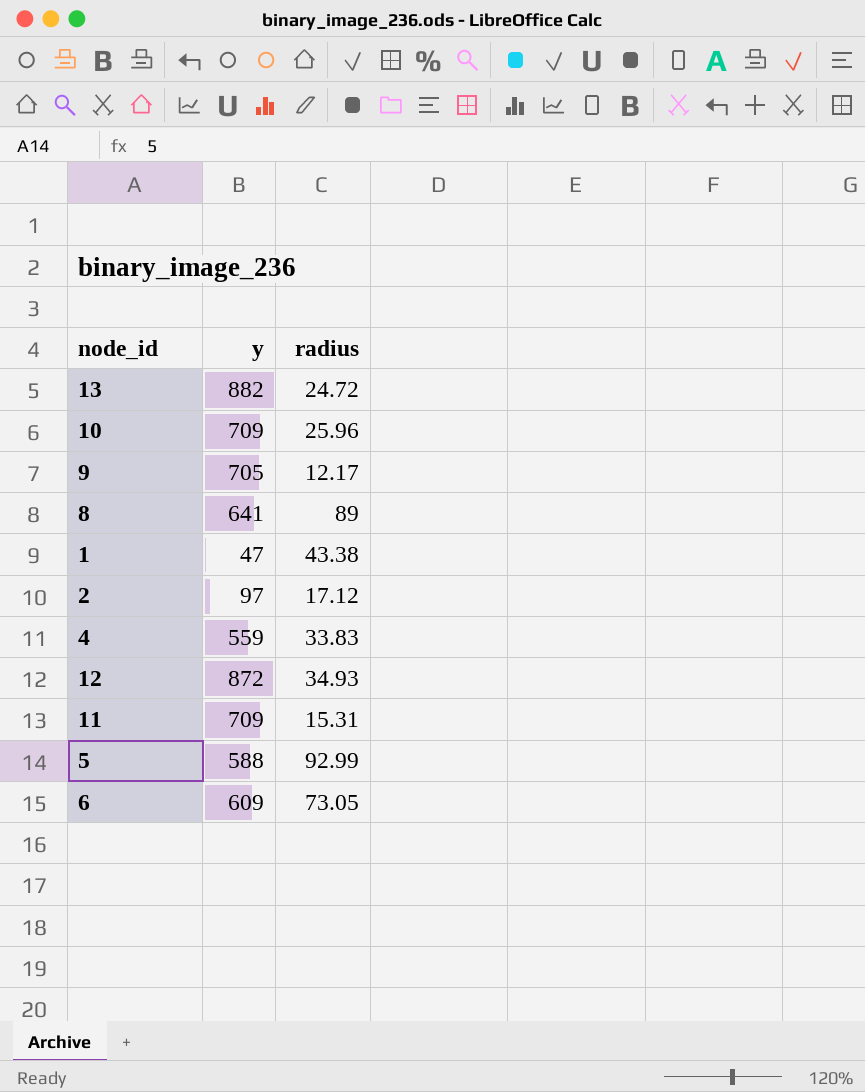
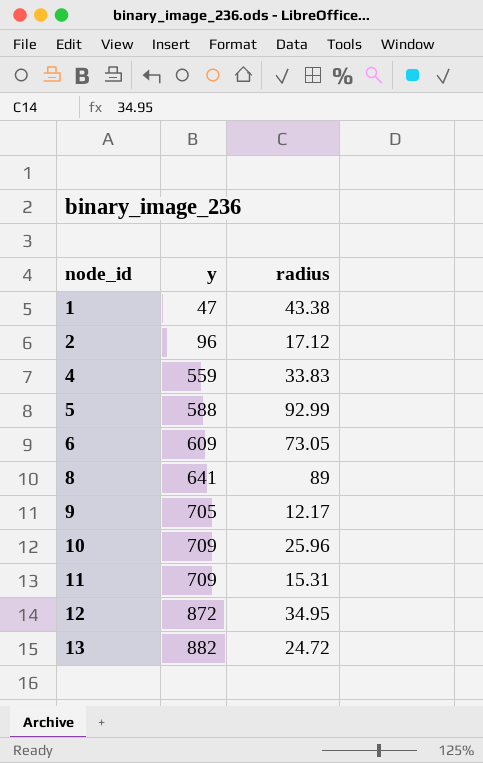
row order: none -> node_id ascending
2 | y: 97 -> 96
12 | radius: 34.93 -> 34.95

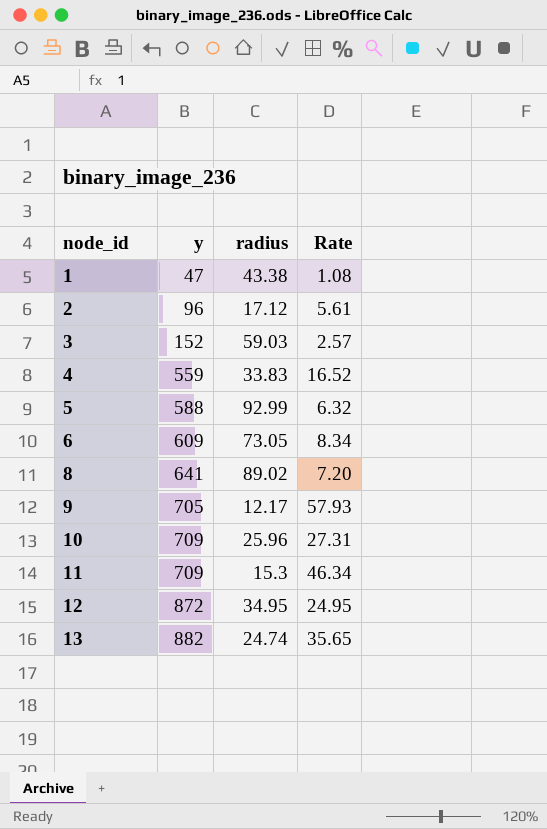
column Rate | formula: none -> [y] / [radius]
row 3: none -> 152 | 59.03 | 2.57
8 | radius: 89 -> 89.02
11 | radius: 15.31 -> 15.3
13 | radius: 24.72 -> 24.74

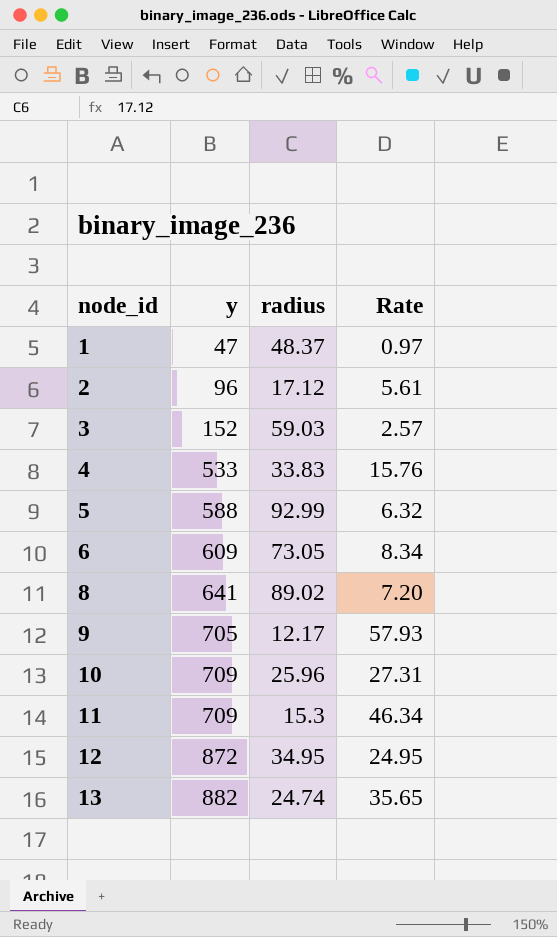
1 | radius: 43.38 -> 48.37
1 | Rate: 1.08 -> 0.97
4 | y: 559 -> 533
4 | Rate: 16.52 -> 15.76

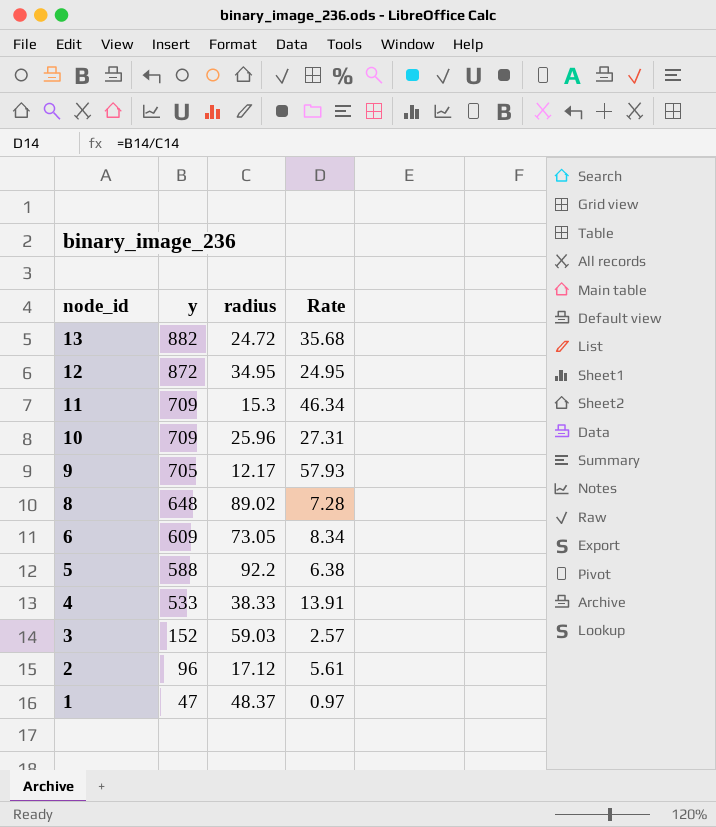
row order: node_id ascending -> node_id descending
13 | radius: 24.74 -> 24.72
13 | Rate: 35.65 -> 35.68
8 | y: 641 -> 648
8 | Rate: 7.20 -> 7.28
5 | radius: 92.99 -> 92.2
5 | Rate: 6.32 -> 6.38
4 | radius: 33.83 -> 38.33
4 | Rate: 15.76 -> 13.91

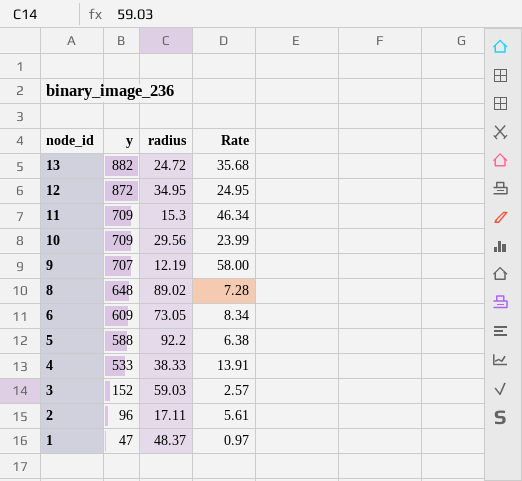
10 | radius: 25.96 -> 29.56
10 | Rate: 27.31 -> 23.99
9 | y: 705 -> 707
9 | radius: 12.17 -> 12.19
9 | Rate: 57.93 -> 58.00
2 | radius: 17.12 -> 17.11

